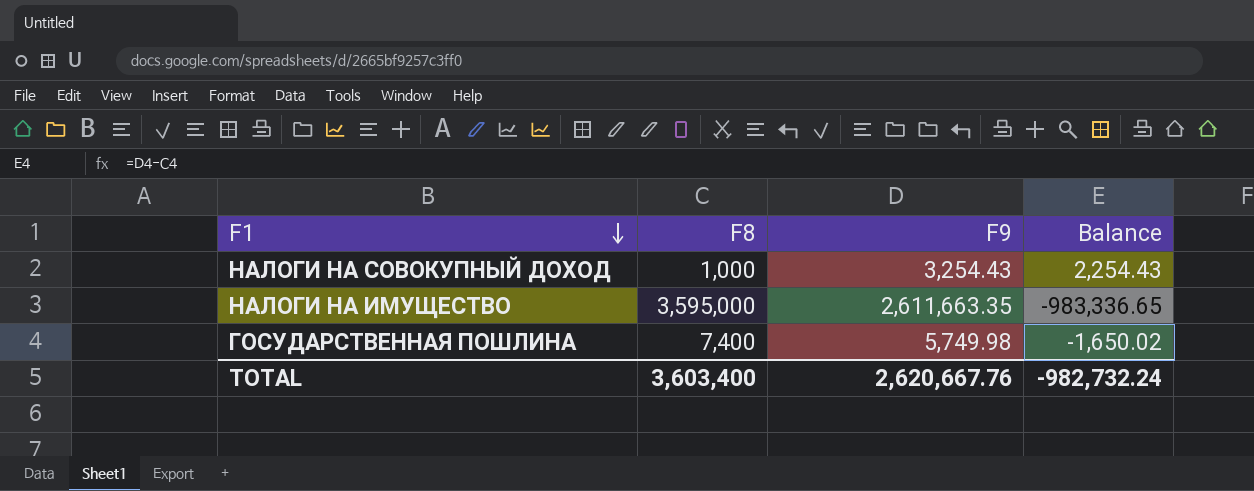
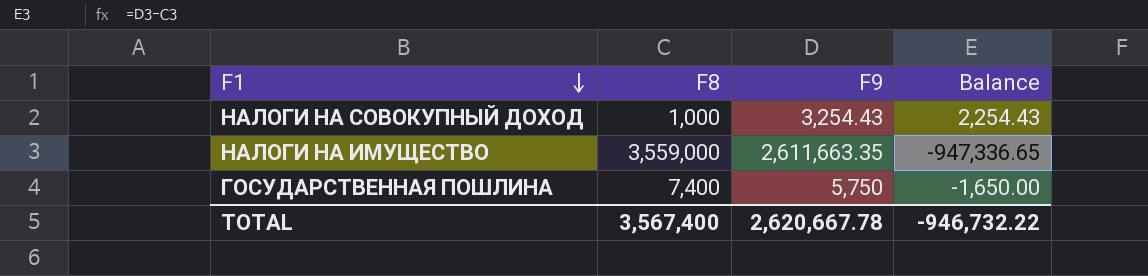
НАЛОГИ НА ИМУЩЕСТВО | F8: 3,595,000 -> 3,559,000
НАЛОГИ НА ИМУЩЕСТВО | Balance: -983,336.65 -> -947,336.65
ГОСУДАРСТВЕННАЯ ПОШЛИНА | F9: 5,749.98 -> 5,750
ГОСУДАРСТВЕННАЯ ПОШЛИНА | Balance: -1,650.02 -> -1,650.00
TOTAL | F8: 3,603,400 -> 3,567,400
TOTAL | F9: 2,620,667.76 -> 2,620,667.78
TOTAL | Balance: -982,732.24 -> -946,732.22

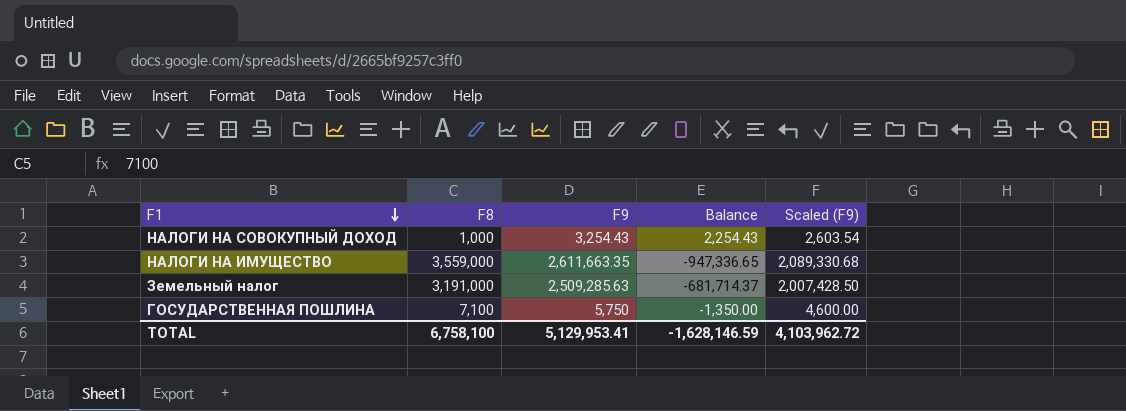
column Scaled (F9) | formula: none -> [F9] * 0.8
row Земельный налог: none -> 3,191,000 | 2,509,285.63 | -681,714.37 | 2,007,428.50
ГОСУДАРСТВЕННАЯ ПОШЛИНА | F8: 7,400 -> 7,100
ГОСУДАРСТВЕННАЯ ПОШЛИНА | Balance: -1,650.00 -> -1,350.00
TOTAL | F8: 3,567,400 -> 6,758,100
TOTAL | F9: 2,620,667.78 -> 5,129,953.41
TOTAL | Balance: -946,732.22 -> -1,628,146.59

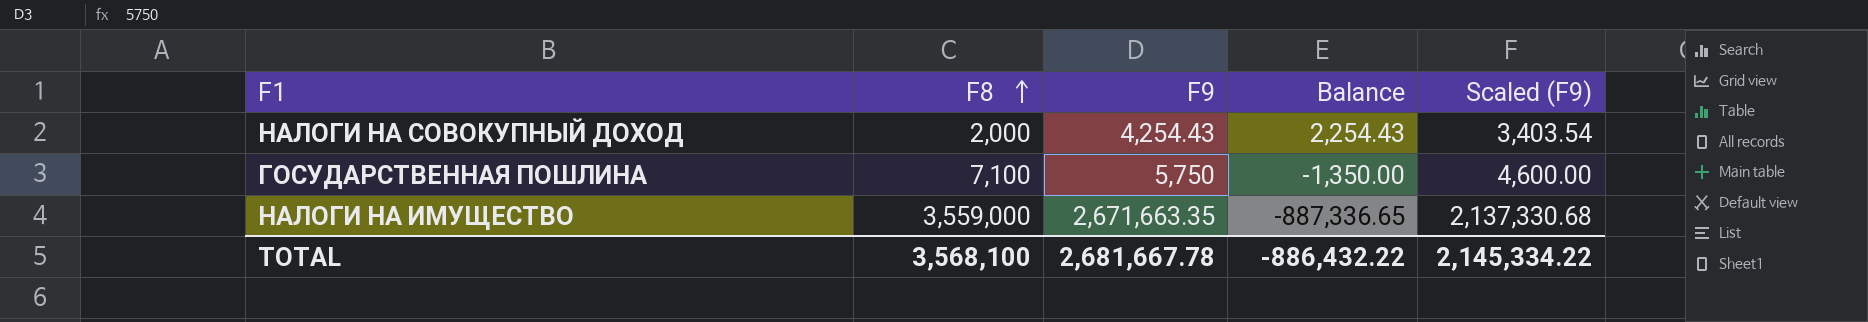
row order: F1 descending -> F8 ascending
row Земельный налог: 3,191,000 | 2,509,285.63 | -681,714.37 | 2,007,428.50 -> none
НАЛОГИ НА СОВОКУПНЫЙ ДОХОД | F8: 1,000 -> 2,000
НАЛОГИ НА СОВОКУПНЫЙ ДОХОД | F9: 3,254.43 -> 4,254.43
НАЛОГИ НА СОВОКУПНЫЙ ДОХОД | Scaled (F9): 2,603.54 -> 3,403.54
НАЛОГИ НА ИМУЩЕСТВО | F9: 2,611,663.35 -> 2,671,663.35
НАЛОГИ НА ИМУЩЕСТВО | Balance: -947,336.65 -> -887,336.65
НАЛОГИ НА ИМУЩЕСТВО | Scaled (F9): 2,089,330.68 -> 2,137,330.68
TOTAL | F8: 6,758,100 -> 3,568,100
TOTAL | F9: 5,129,953.41 -> 2,681,667.78
TOTAL | Balance: -1,628,146.59 -> -886,432.22
TOTAL | Scaled (F9): 4,103,962.72 -> 2,145,334.22

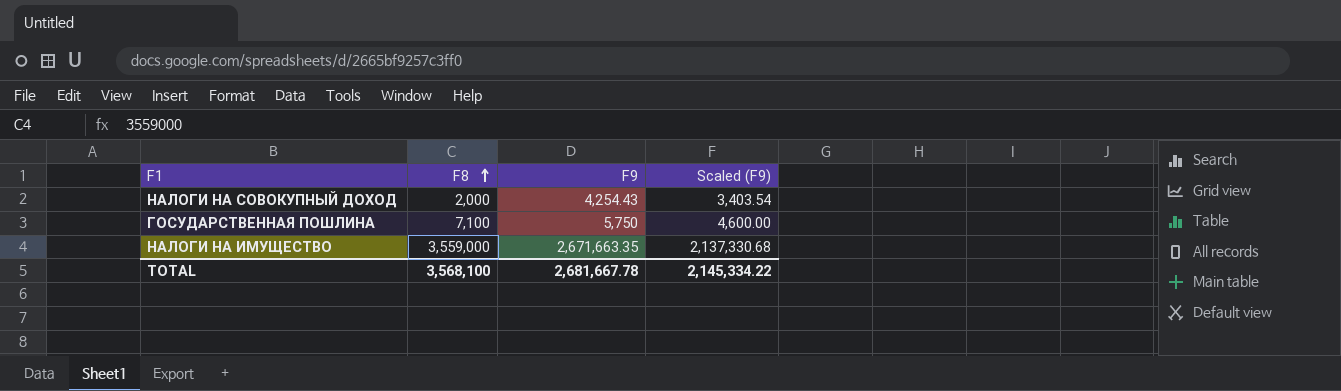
column Balance | formula: [F9] - [F8] -> none

